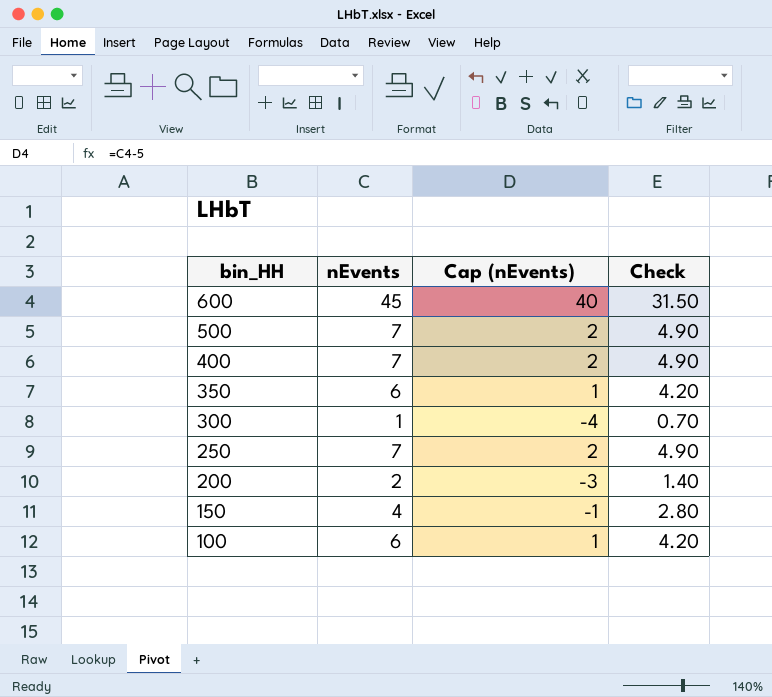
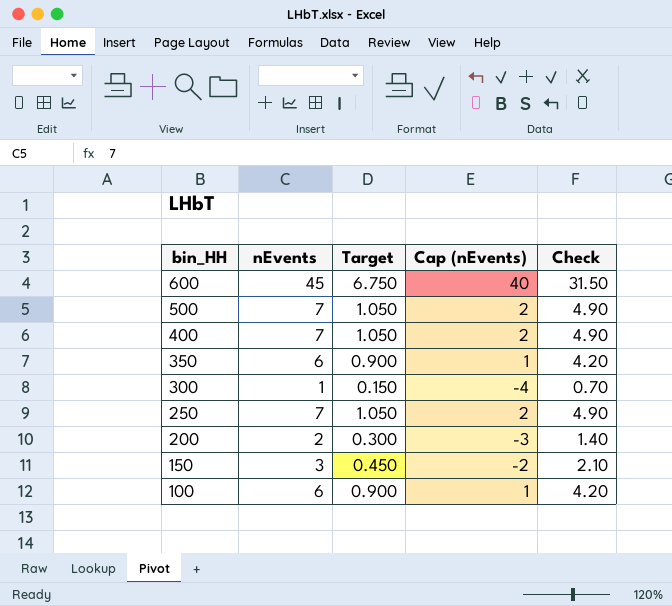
column Target | formula: none -> [nEvents] * 0.15
150 | nEvents: 4 -> 3
150 | Cap (nEvents): -1 -> -2
150 | Check: 2.80 -> 2.10

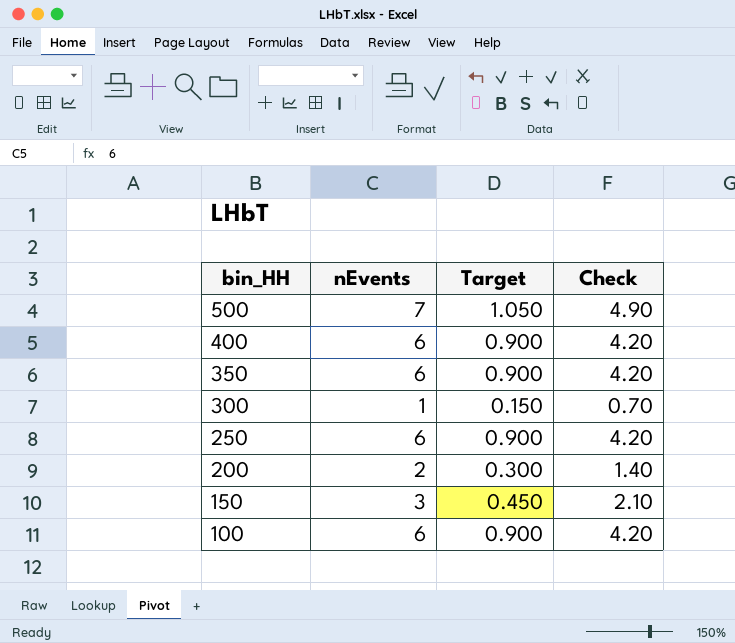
column Cap (nEvents) | formula: [nEvents] - 5 -> none
row 600: 45 | 6.750 | 40 | 31.50 -> none
400 | nEvents: 7 -> 6
400 | Target: 1.050 -> 0.900
400 | Check: 4.90 -> 4.20
250 | nEvents: 7 -> 6
250 | Target: 1.050 -> 0.900
250 | Check: 4.90 -> 4.20

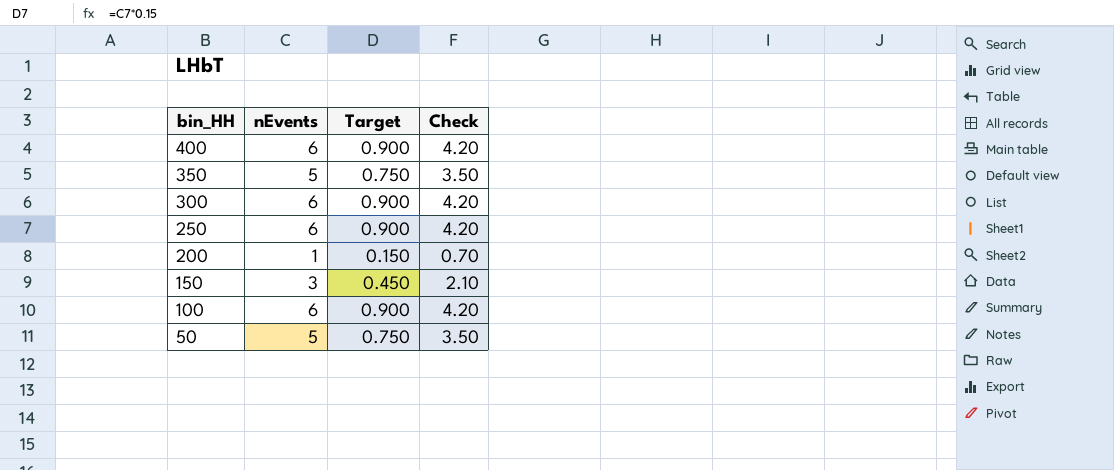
row 500: 7 | 1.050 | 4.90 -> none
350 | nEvents: 6 -> 5
350 | Target: 0.900 -> 0.750
350 | Check: 4.20 -> 3.50
300 | nEvents: 1 -> 6
300 | Target: 0.150 -> 0.900
300 | Check: 0.70 -> 4.20
200 | nEvents: 2 -> 1
200 | Target: 0.300 -> 0.150
200 | Check: 1.40 -> 0.70
row 50: none -> 5 | 0.750 | 3.50

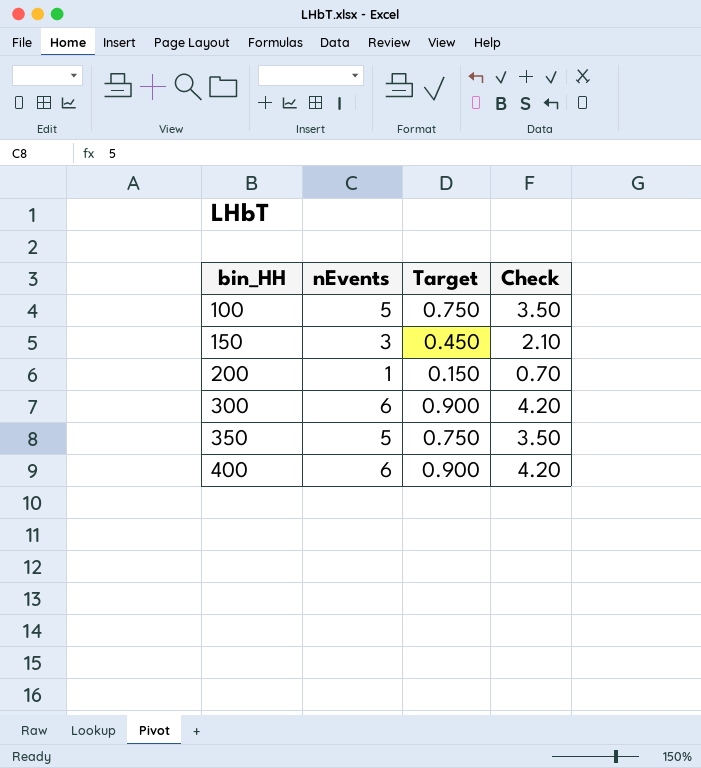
row order: bin_HH descending -> bin_HH ascending
row 250: 6 | 0.900 | 4.20 -> none
row 50: 5 | 0.750 | 3.50 -> none
100 | nEvents: 6 -> 5
100 | Target: 0.900 -> 0.750
100 | Check: 4.20 -> 3.50

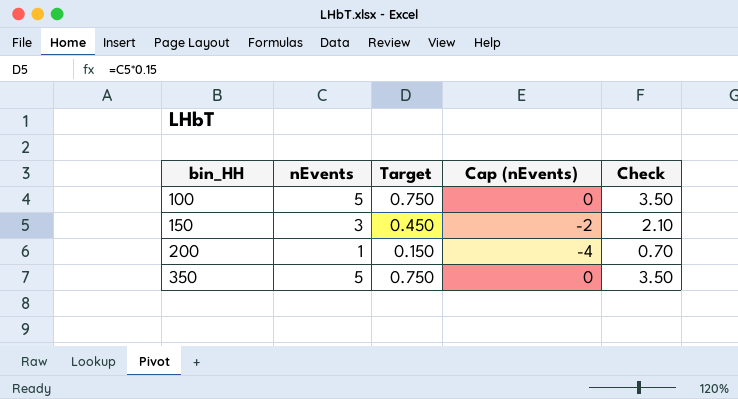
column Cap (nEvents) | formula: none -> [nEvents] - 5
row 300: 6 | 0.900 | 4.20 -> none
row 400: 6 | 0.900 | 4.20 -> none

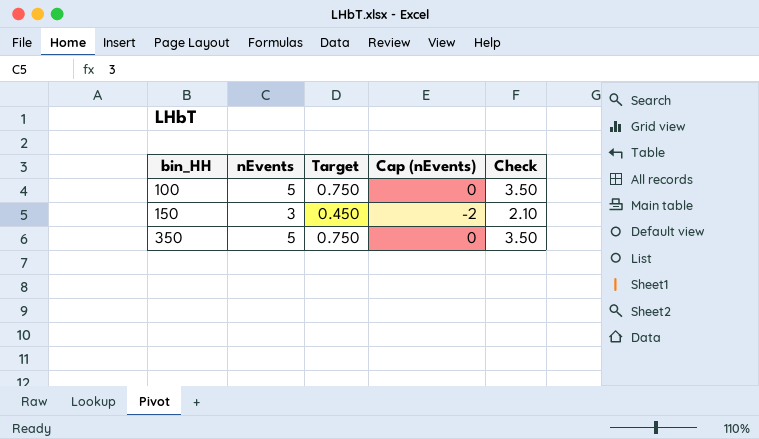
row 200: 1 | 0.150 | -4 | 0.70 -> none

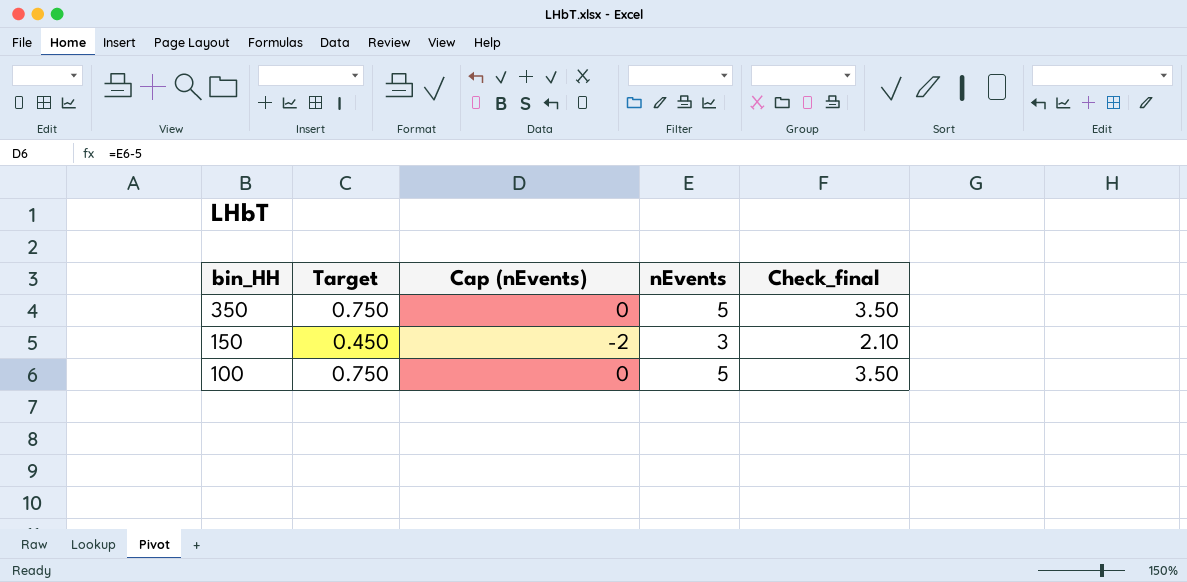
row order: bin_HH ascending -> bin_HH descending
column nEvents | position: 2 -> 4
column name: Check -> Check_final

